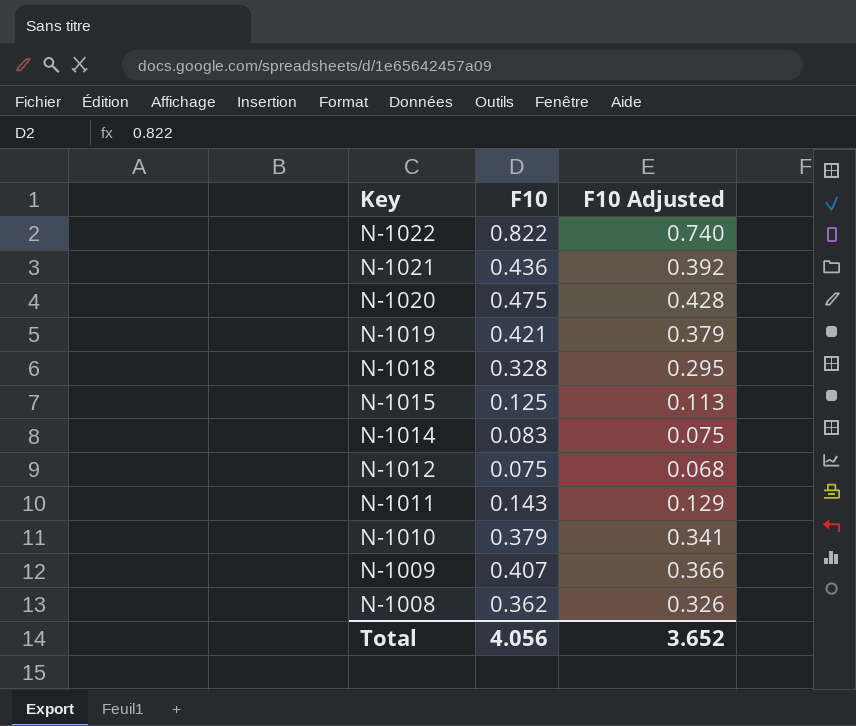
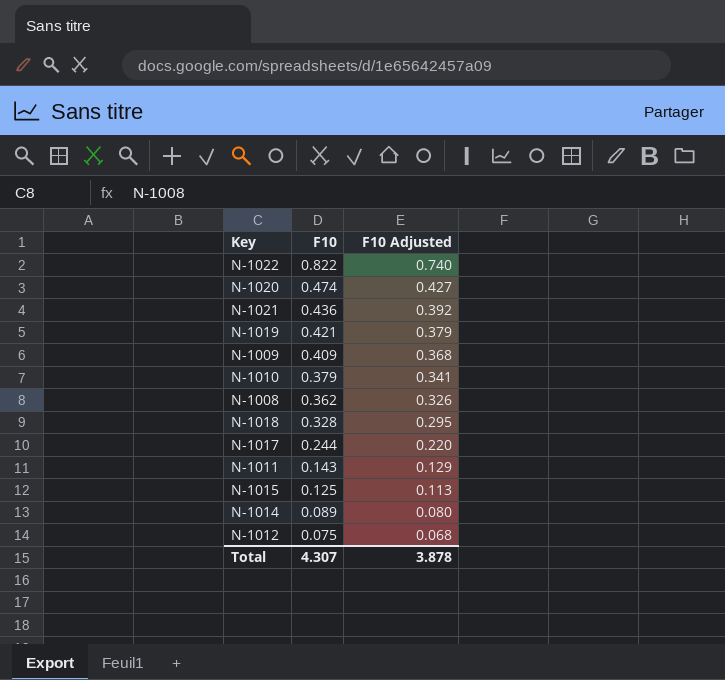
row order: Key descending -> F10 descending
N-1020 | F10: 0.475 -> 0.474
N-1020 | F10 Adjusted: 0.428 -> 0.427
N-1009 | F10: 0.407 -> 0.409
N-1009 | F10 Adjusted: 0.366 -> 0.368
row N-1017: none -> 0.244 | 0.220
N-1014 | F10: 0.083 -> 0.089
N-1014 | F10 Adjusted: 0.075 -> 0.080
Total | F10: 4.056 -> 4.307
Total | F10 Adjusted: 3.652 -> 3.878

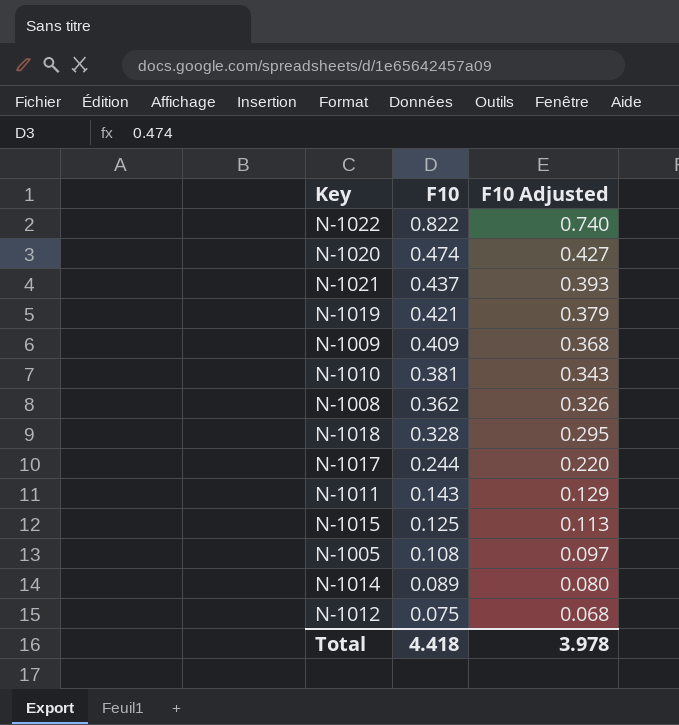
N-1021 | F10: 0.436 -> 0.437
N-1021 | F10 Adjusted: 0.392 -> 0.393
N-1010 | F10: 0.379 -> 0.381
N-1010 | F10 Adjusted: 0.341 -> 0.343
row N-1005: none -> 0.108 | 0.097
Total | F10: 4.307 -> 4.418
Total | F10 Adjusted: 3.878 -> 3.978

